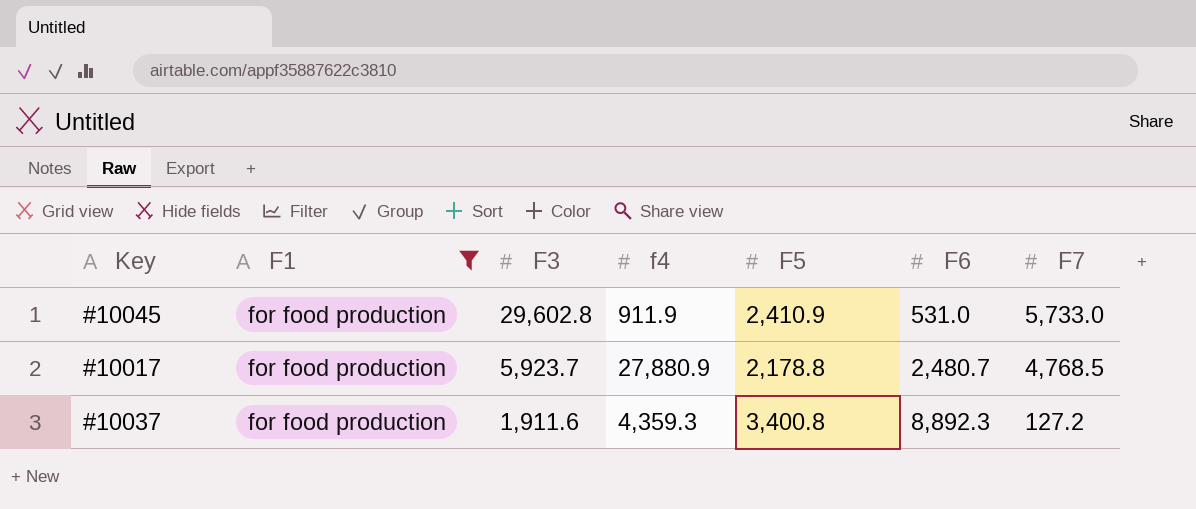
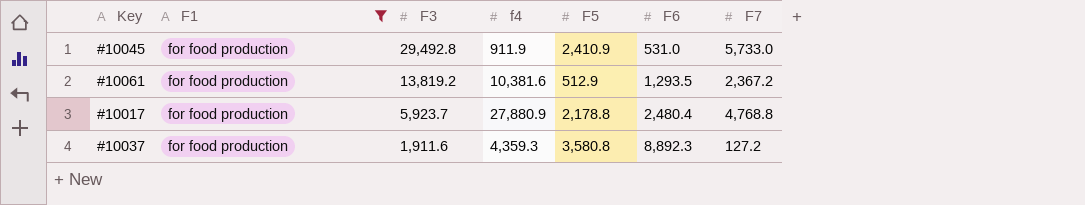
#10045 | F3: 29,602.8 -> 29,492.8
row #10061: none -> for food production | 13,819.2 | 10,381.6 | 512.9 | 1,293.5 | 2,367.2
#10017 | F6: 2,480.7 -> 2,480.4
#10017 | F7: 4,768.5 -> 4,768.8
#10037 | F5: 3,400.8 -> 3,580.8

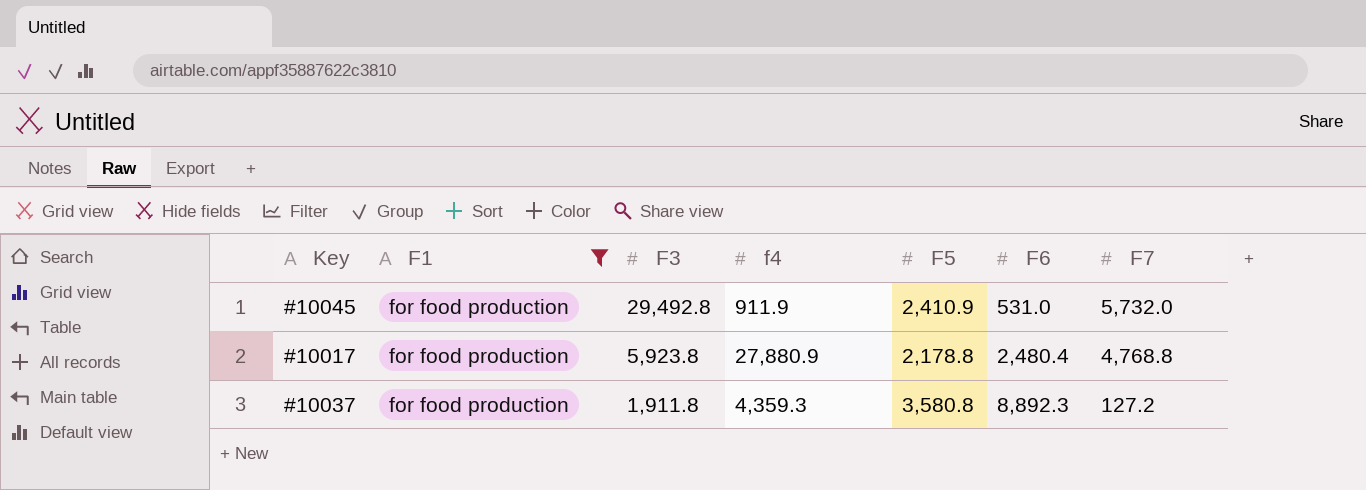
row #10061: for food production | 13,819.2 | 10,381.6 | 512.9 | 1,293.5 | 2,367.2 -> none
#10045 | F7: 5,733.0 -> 5,732.0
#10017 | F3: 5,923.7 -> 5,923.8
#10037 | F3: 1,911.6 -> 1,911.8

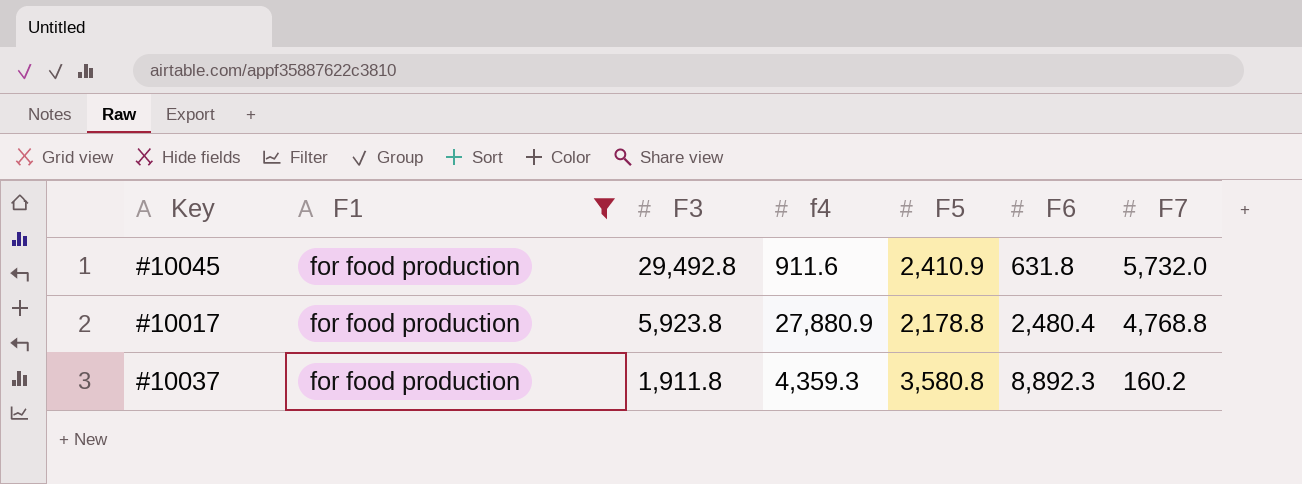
#10045 | f4: 911.9 -> 911.6
#10045 | F6: 531.0 -> 631.8
#10037 | F7: 127.2 -> 160.2

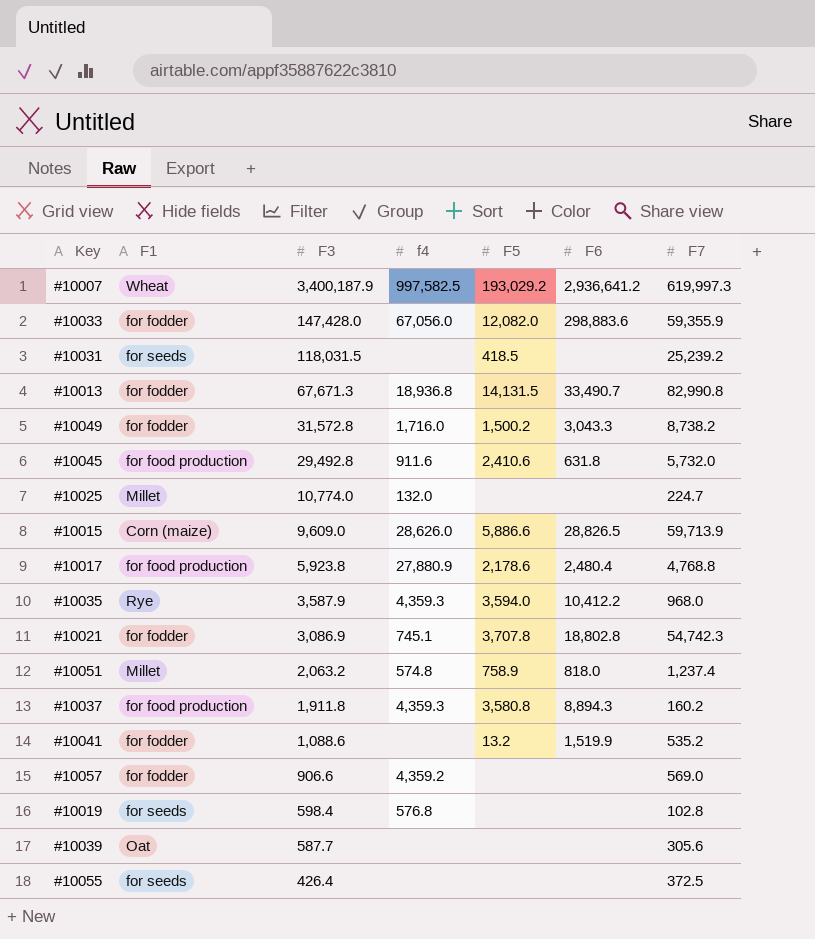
filter: F1 = for food production -> none
#10045 | F5: 2,410.9 -> 2,410.6
#10017 | F5: 2,178.8 -> 2,178.6
#10037 | F6: 8,892.3 -> 8,894.3

